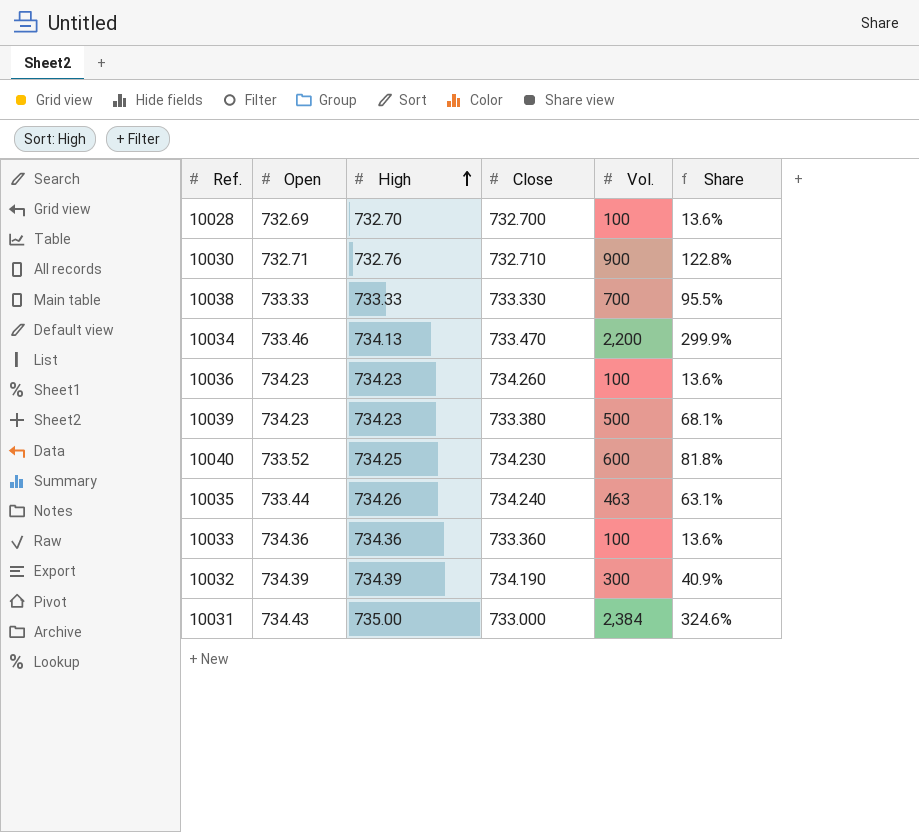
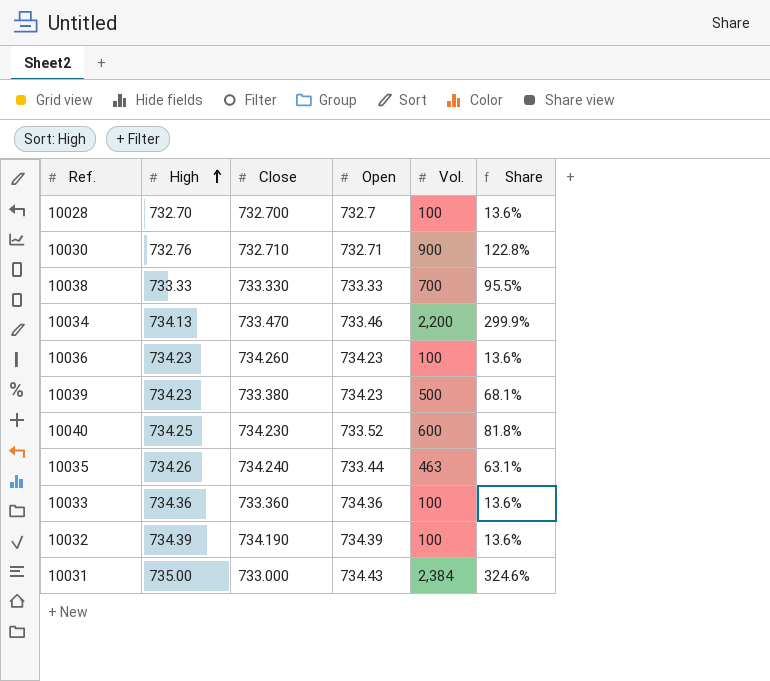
column Open | position: 2 -> 4
10028 | Open: 732.69 -> 732.7
10032 | Vol.: 300 -> 100
10032 | Share: 40.9% -> 13.6%

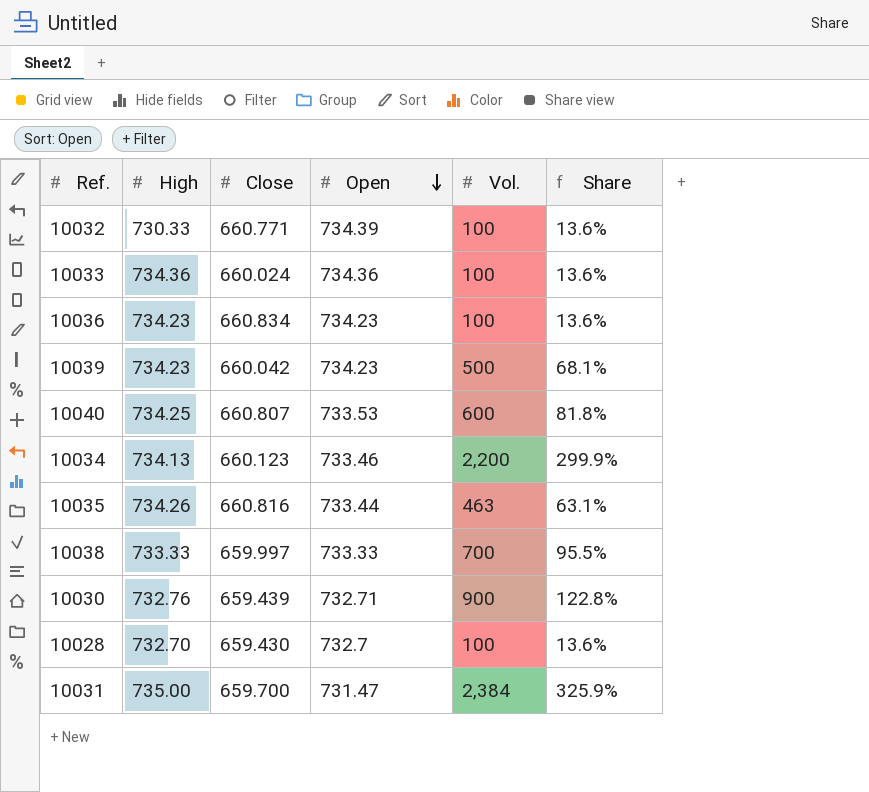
row order: High ascending -> Open descending
10032 | High: 734.39 -> 730.33
10032 | Close: 734.190 -> 660.771
10033 | Close: 733.360 -> 660.024
10036 | Close: 734.260 -> 660.834
10039 | Close: 733.380 -> 660.042
10040 | Close: 734.230 -> 660.807
10040 | Open: 733.52 -> 733.53
10034 | Close: 733.470 -> 660.123
10035 | Close: 734.240 -> 660.816
10038 | Close: 733.330 -> 659.997
10030 | Close: 732.710 -> 659.439
10028 | Close: 732.700 -> 659.430
10031 | Close: 733.000 -> 659.700
10031 | Open: 734.43 -> 731.47
10031 | Share: 324.6% -> 325.9%

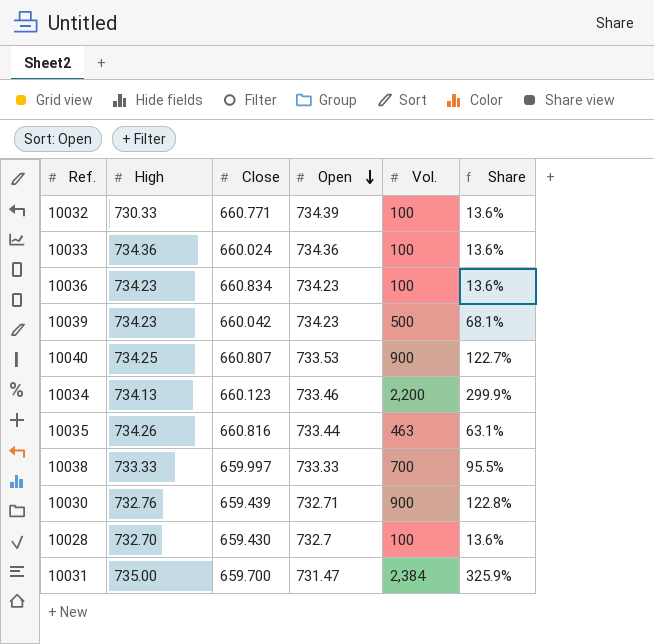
10040 | Vol.: 600 -> 900
10040 | Share: 81.8% -> 122.7%

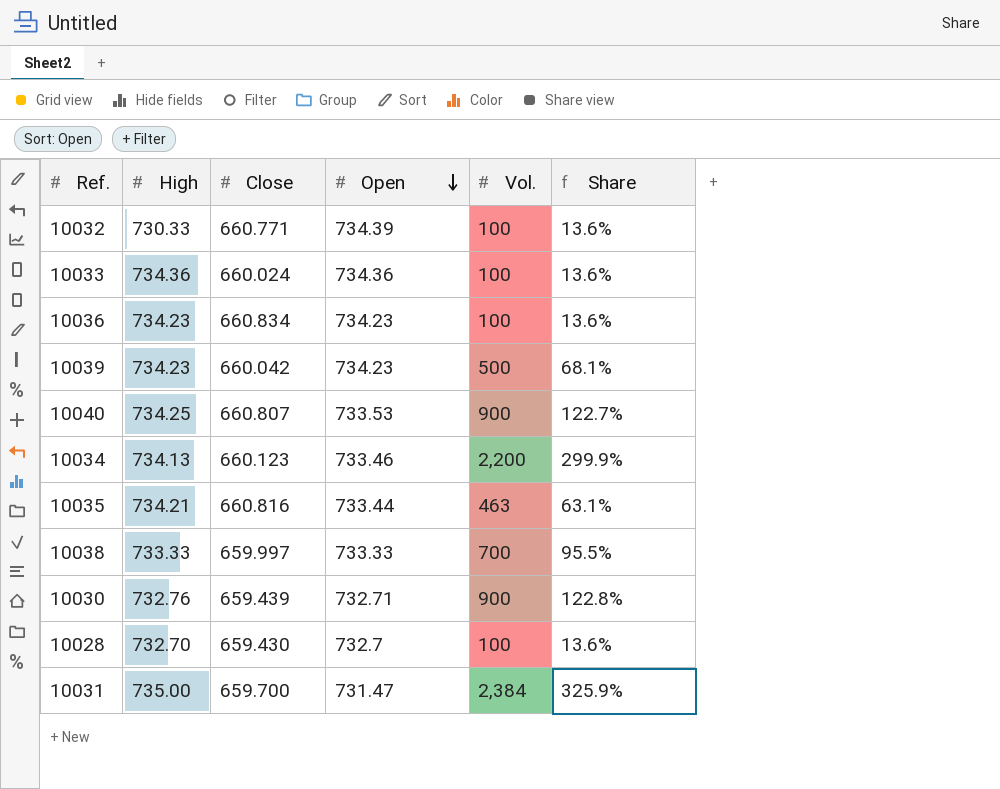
10035 | High: 734.26 -> 734.21

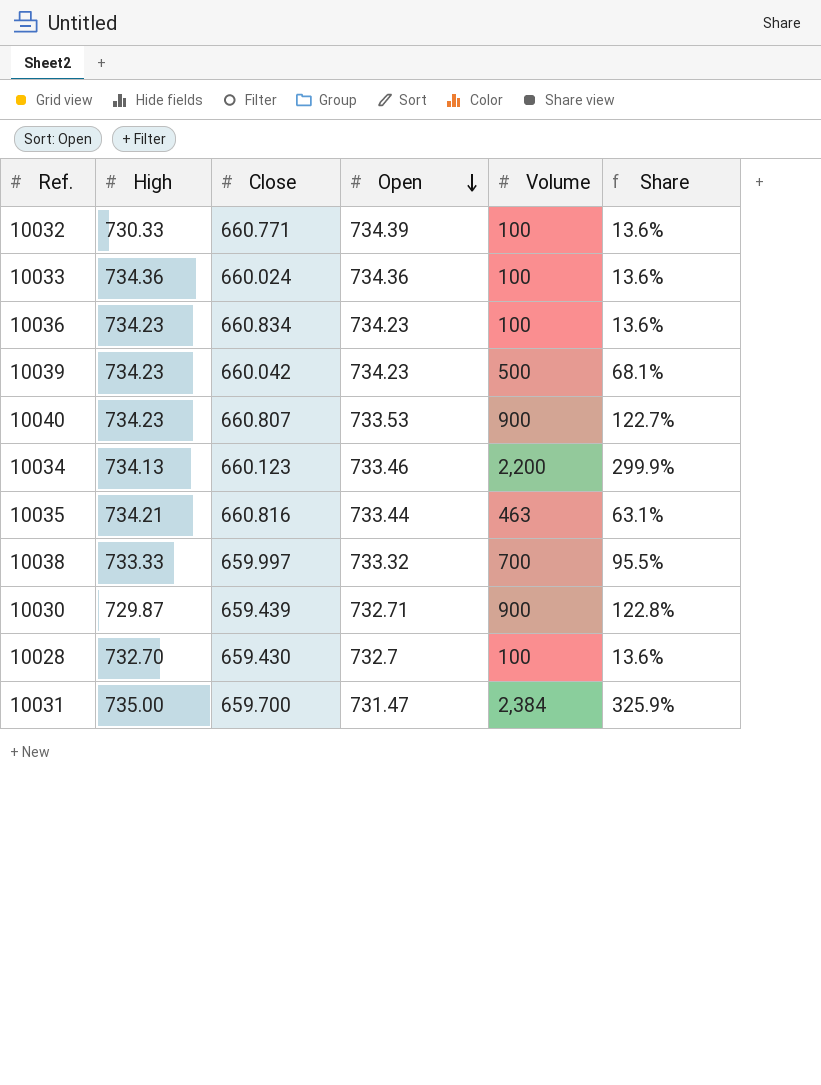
column name: Vol. -> Volume
10040 | High: 734.25 -> 734.23
10038 | Open: 733.33 -> 733.32
10030 | High: 732.76 -> 729.87

